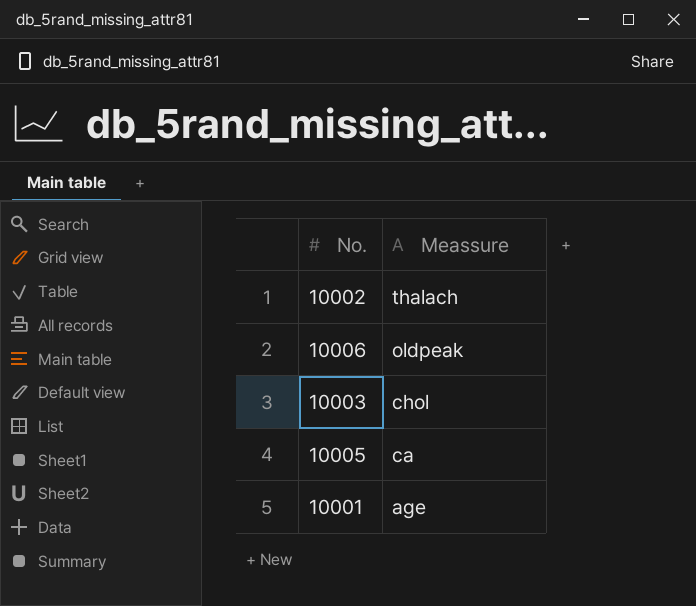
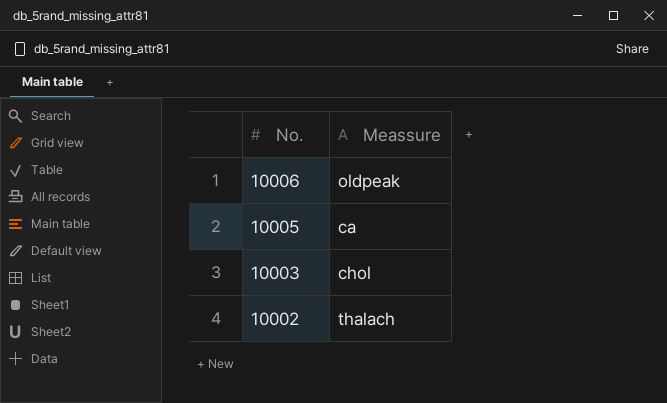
row order: Meassure descending -> No. descending
row 10001: age -> none

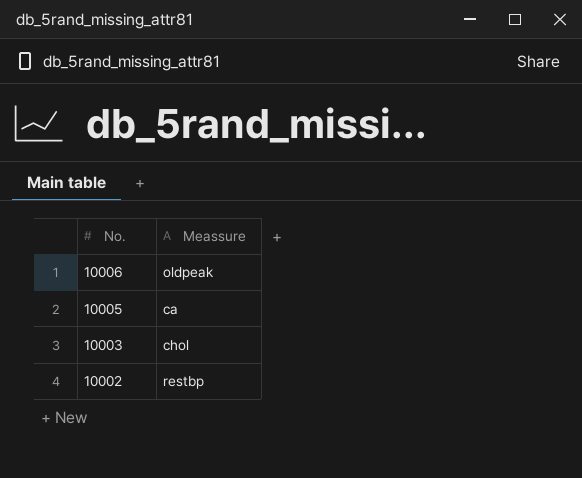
10002 | Meassure: thalach -> restbp

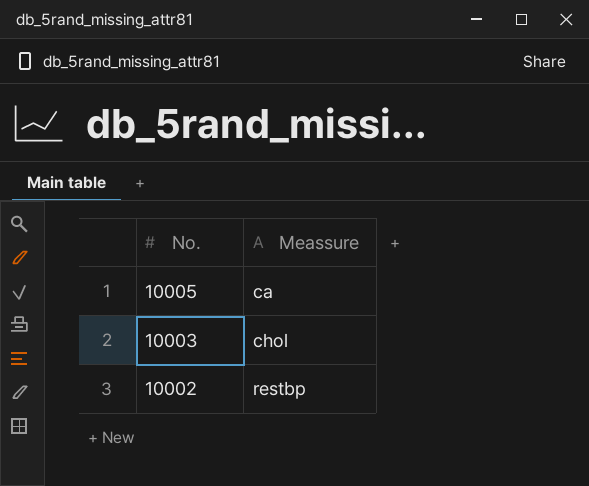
row 10006: oldpeak -> none

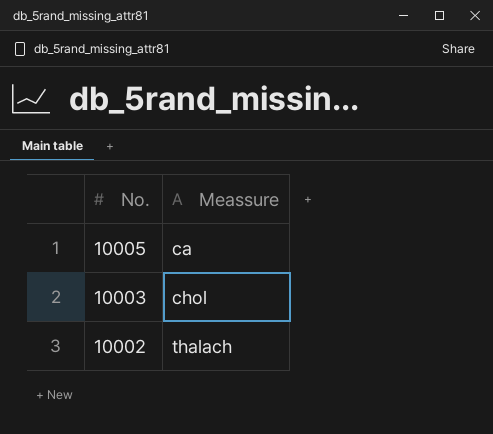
10002 | Meassure: restbp -> thalach

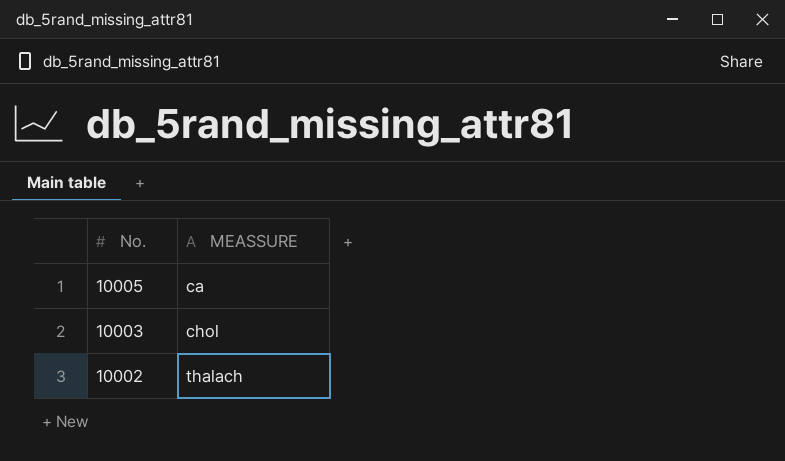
column name: Meassure -> MEASSURE

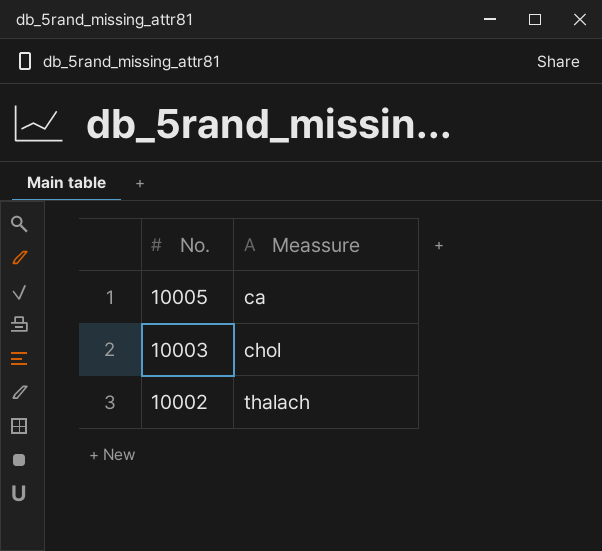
column name: MEASSURE -> Meassure

